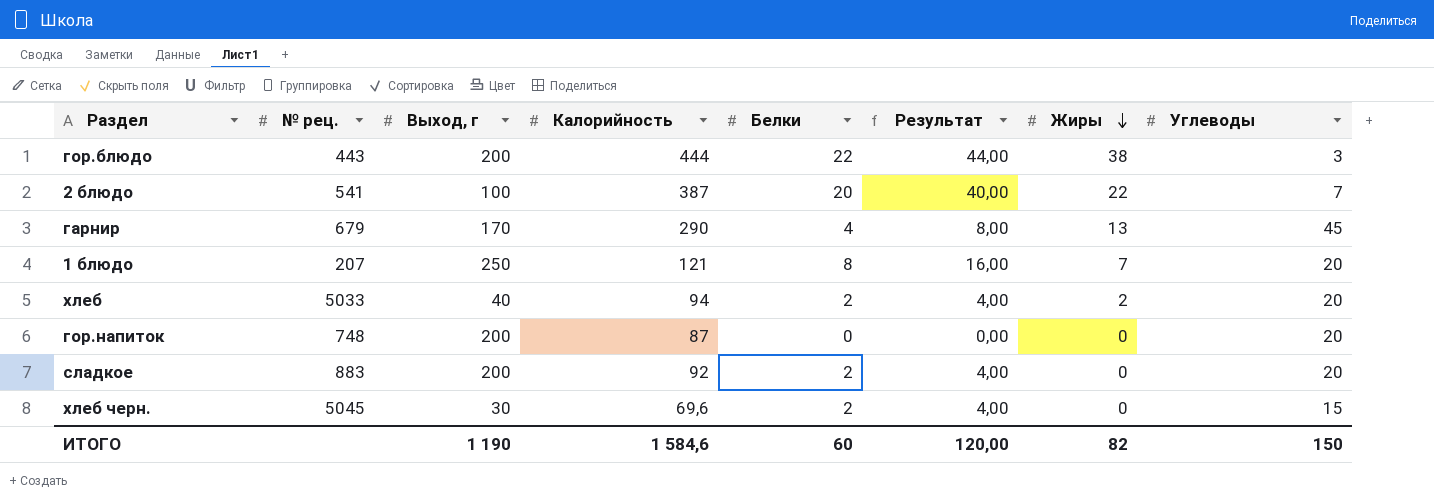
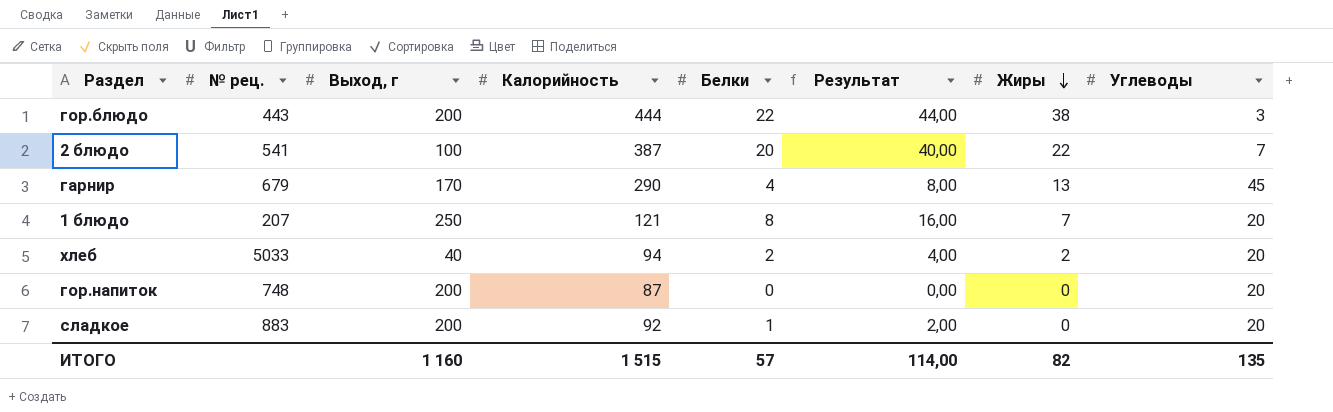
row хлеб черн.: 5045 | 30 | 69,6 | 2 | 4,00 | 0 | 15 -> none
сладкое | Белки: 2 -> 1
сладкое | Результат: 4,00 -> 2,00
ИТОГО | Выход, г: 1 190 -> 1 160
ИТОГО | Калорийность: 1 584,6 -> 1 515
ИТОГО | Белки: 60 -> 57
ИТОГО | Результат: 120,00 -> 114,00
ИТОГО | Углеводы: 150 -> 135

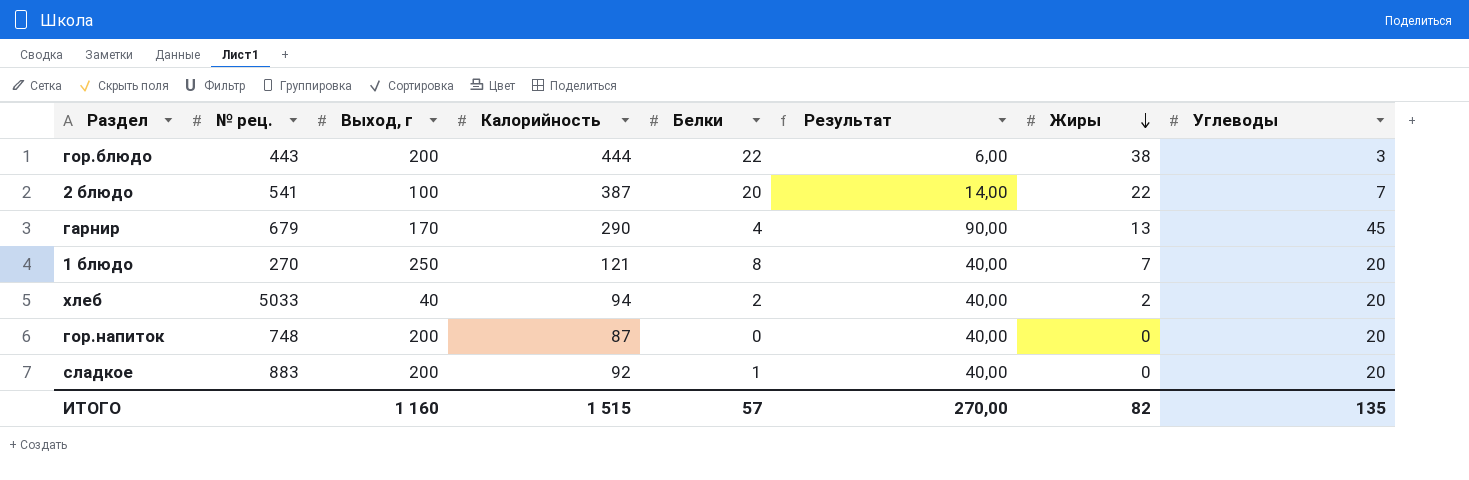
column Результат | formula: [Белки] * 2 -> [Углеводы] * 2
1 блюдо | № рец.: 207 -> 270
ИТОГО | Результат: 114,00 -> 270,00

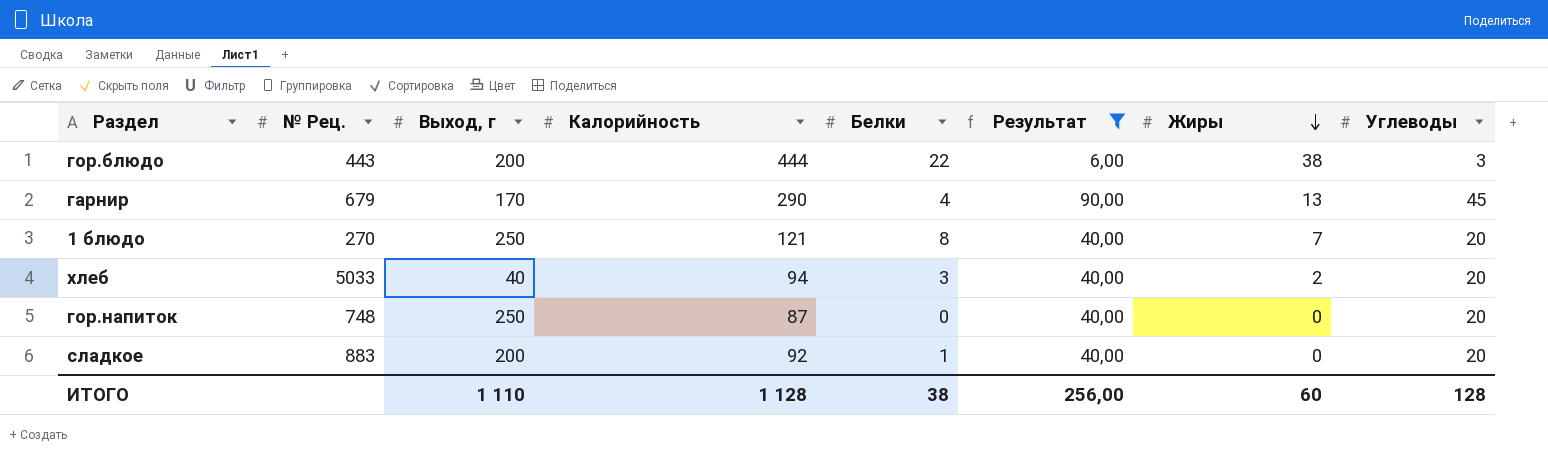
filter: none -> Результат != 14,00
column name: № рец. -> № Рец.
хлеб | Белки: 2 -> 3
гор.напиток | Выход, г: 200 -> 250
ИТОГО | Выход, г: 1 160 -> 1 110
ИТОГО | Калорийность: 1 515 -> 1 128
ИТОГО | Белки: 57 -> 38
ИТОГО | Результат: 270,00 -> 256,00
ИТОГО | Жиры: 82 -> 60
ИТОГО | Углеводы: 135 -> 128

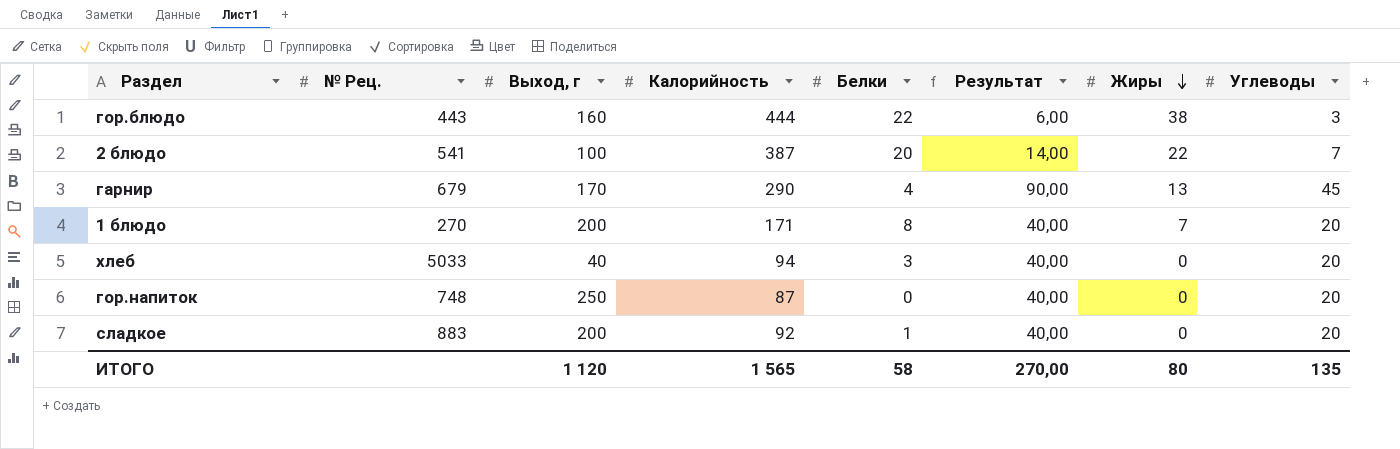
filter: Результат != 14,00 -> none
гор.блюдо | Выход, г: 200 -> 160
1 блюдо | Выход, г: 250 -> 200
1 блюдо | Калорийность: 121 -> 171
хлеб | Жиры: 2 -> 0
ИТОГО | Выход, г: 1 110 -> 1 120
ИТОГО | Калорийность: 1 128 -> 1 565
ИТОГО | Белки: 38 -> 58
ИТОГО | Результат: 256,00 -> 270,00
ИТОГО | Жиры: 60 -> 80
ИТОГО | Углеводы: 128 -> 135

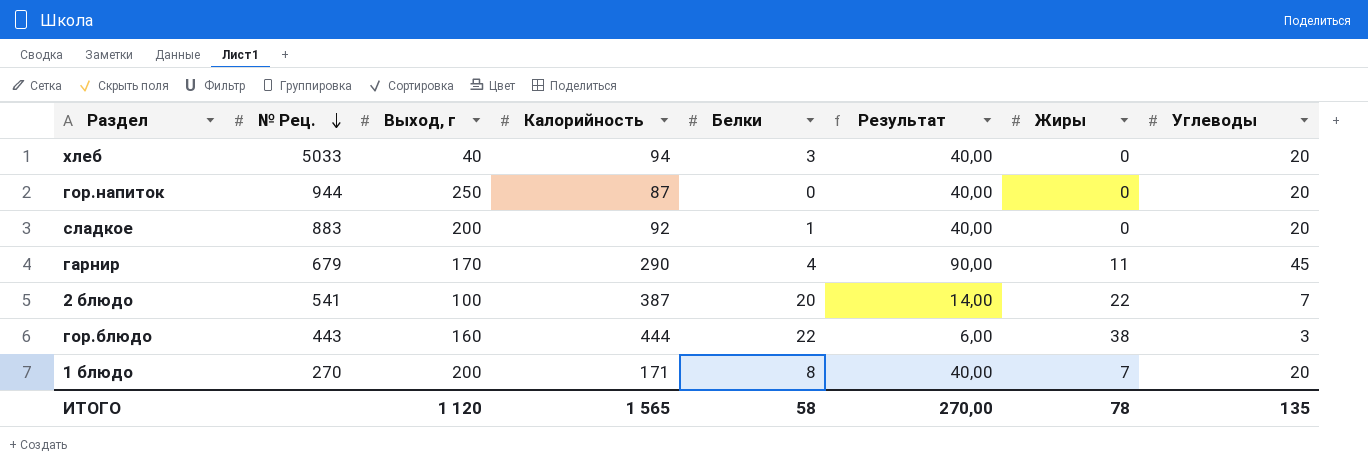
row order: Жиры descending -> № Рец. descending
гор.напиток | № Рец.: 748 -> 944
гарнир | Жиры: 13 -> 11
ИТОГО | Жиры: 80 -> 78

